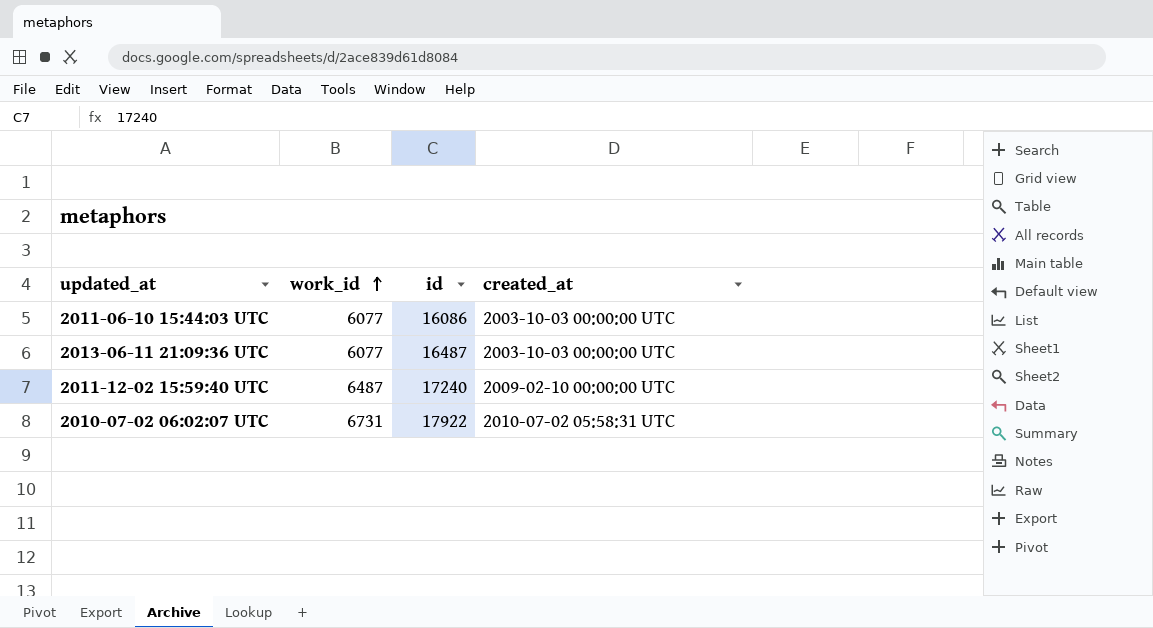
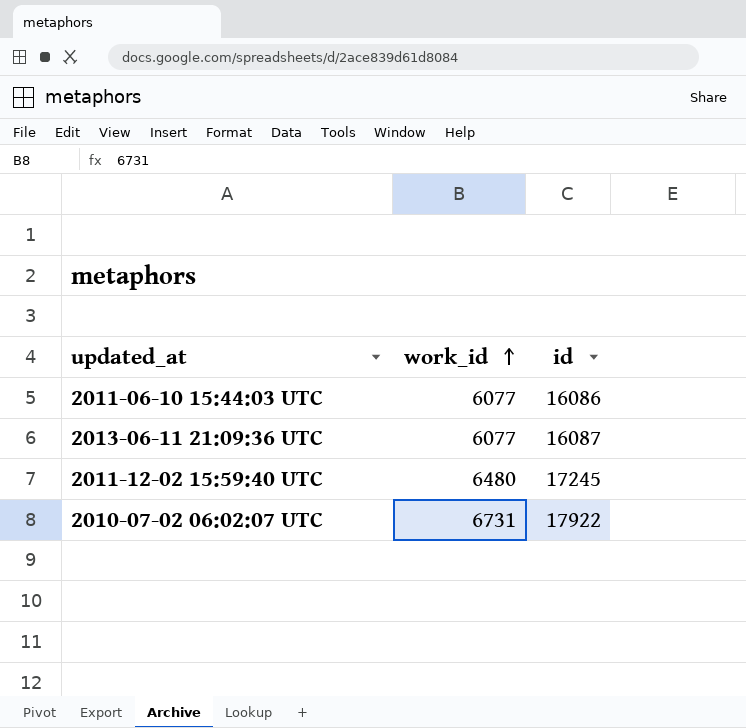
column created_at | position: 4 -> none
2013-06-11 21:09:36 UTC | id: 16487 -> 16087
2011-12-02 15:59:40 UTC | work_id: 6487 -> 6480
2011-12-02 15:59:40 UTC | id: 17240 -> 17245

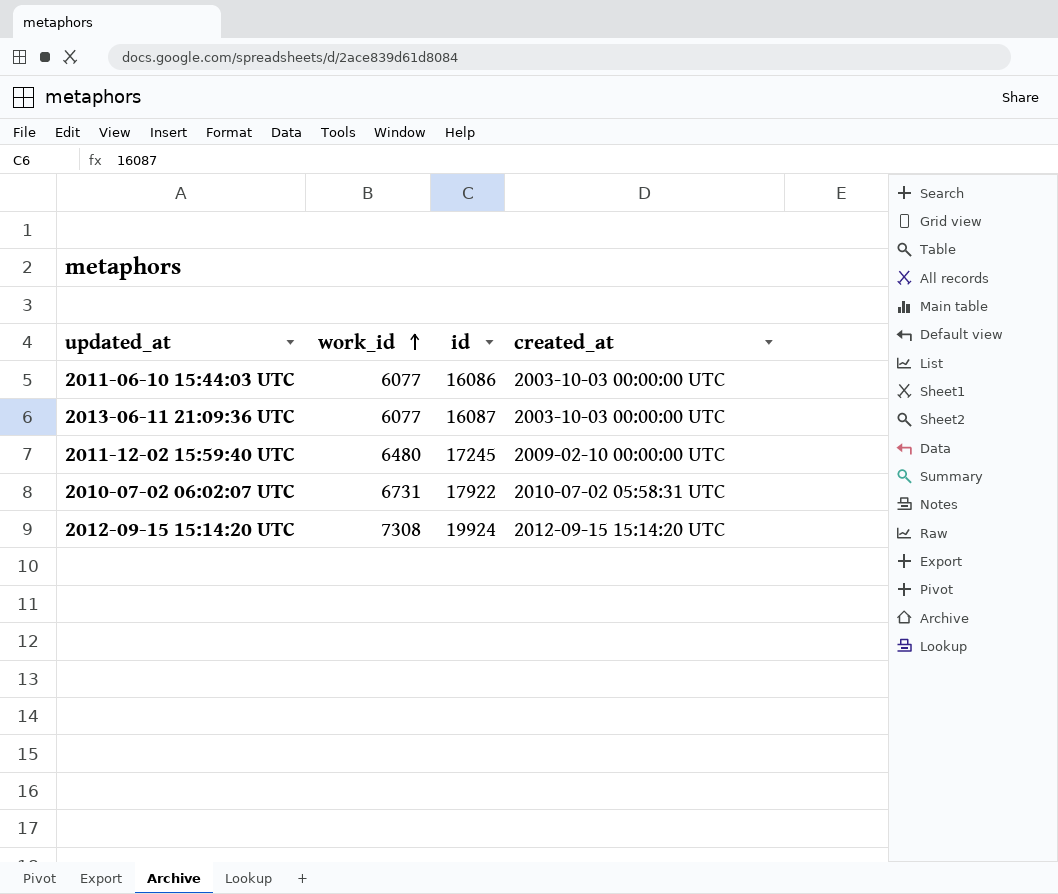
column created_at | position: none -> 4
row 2012-09-15 15:14:20 UTC: none -> 7308 | 19924 | 2012-09-15 15:14:20 UTC

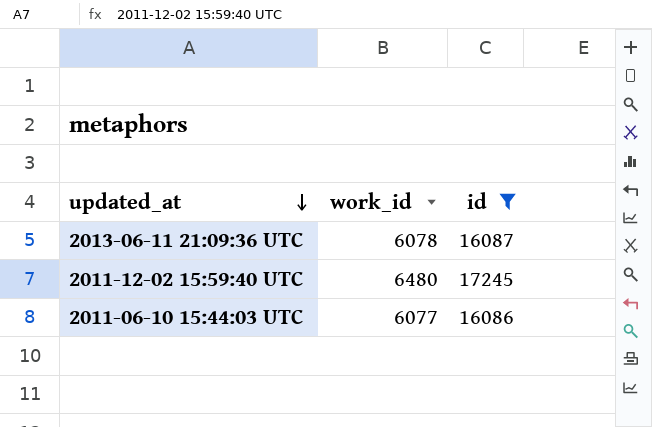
filter: none -> id <= 17245
row order: work_id ascending -> updated_at descending
column created_at | position: 4 -> none
2013-06-11 21:09:36 UTC | work_id: 6077 -> 6078

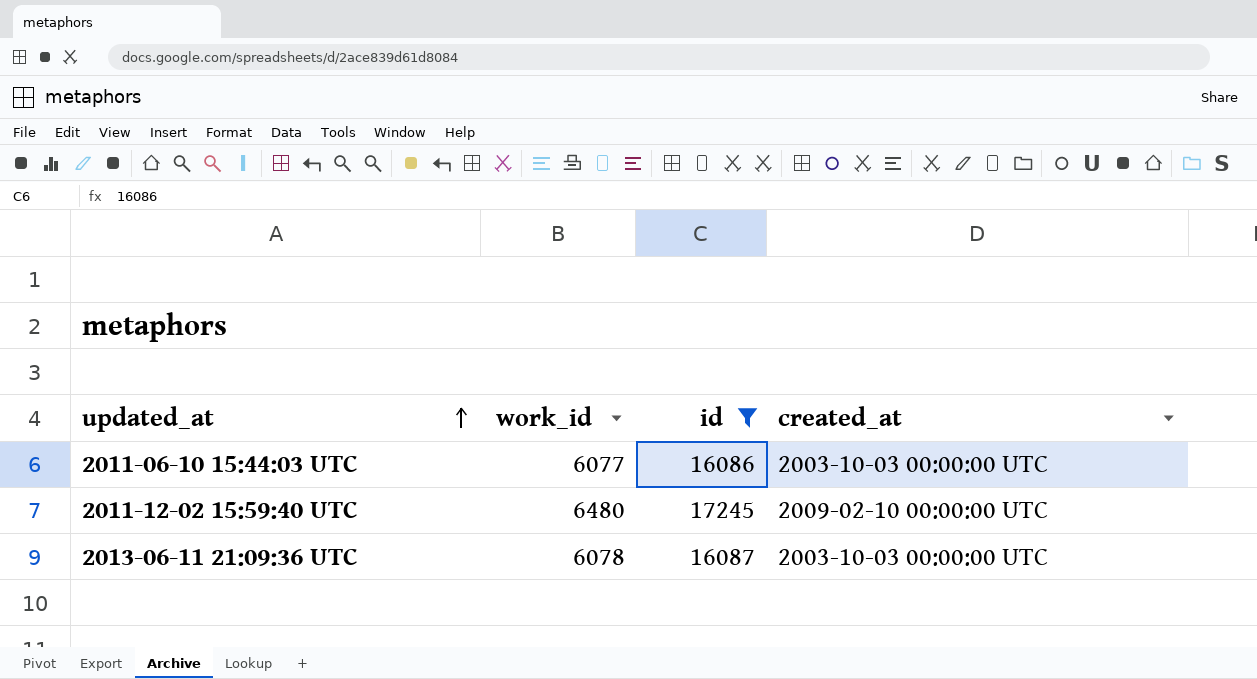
row order: updated_at descending -> updated_at ascending
column created_at | position: none -> 4

